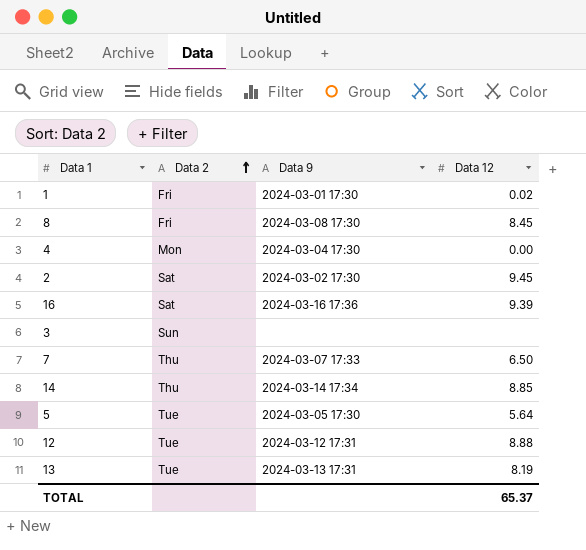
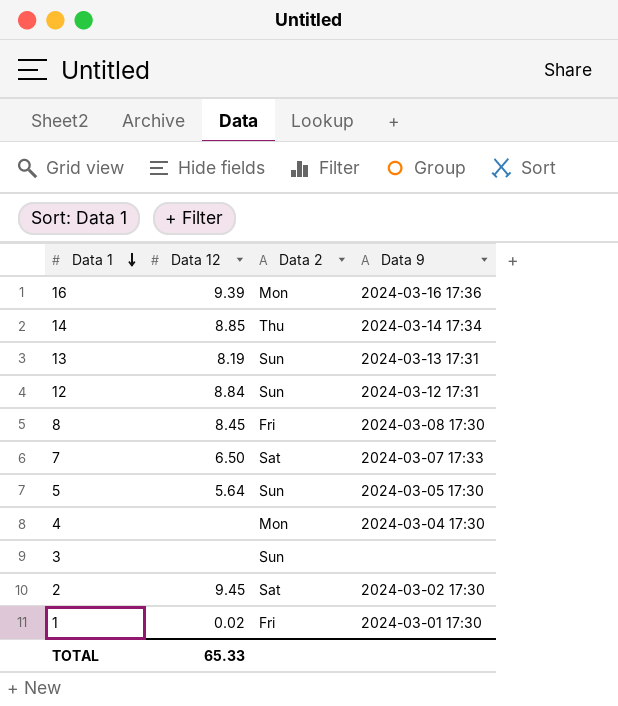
row order: Data 2 ascending -> Data 1 descending
column Data 12 | position: 4 -> 2
16 | Data 2: Sat -> Mon
13 | Data 2: Tue -> Sun
12 | Data 12: 8.88 -> 8.84
12 | Data 2: Tue -> Sun
7 | Data 2: Thu -> Sat
5 | Data 2: Tue -> Sun
4 | Data 12: 0.00 -> none
TOTAL | Data 12: 65.37 -> 65.33

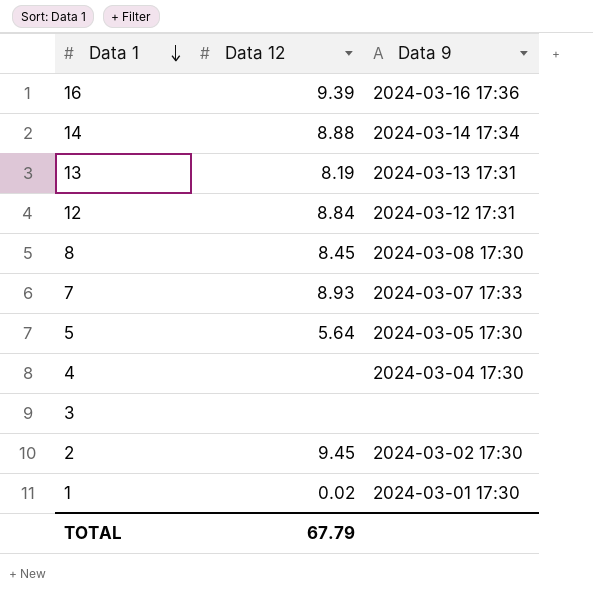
column Data 2 | position: 3 -> none
14 | Data 12: 8.85 -> 8.88
7 | Data 12: 6.50 -> 8.93
TOTAL | Data 12: 65.33 -> 67.79

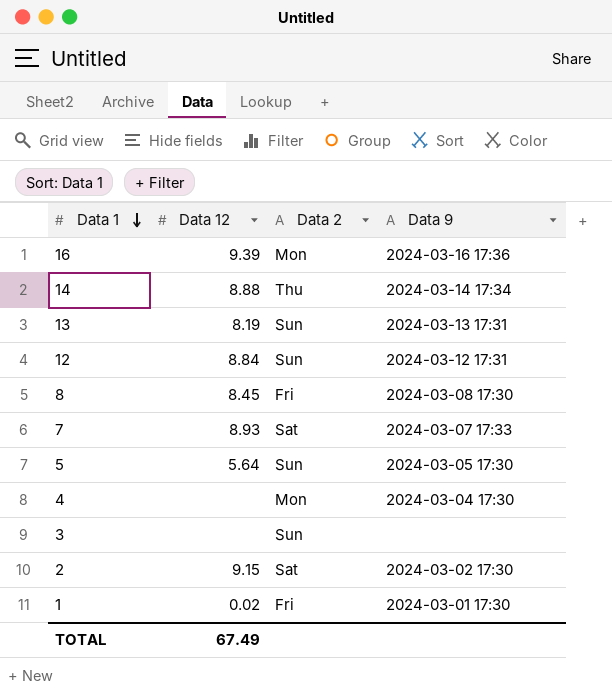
column Data 2 | position: none -> 3
2 | Data 12: 9.45 -> 9.15
TOTAL | Data 12: 67.79 -> 67.49

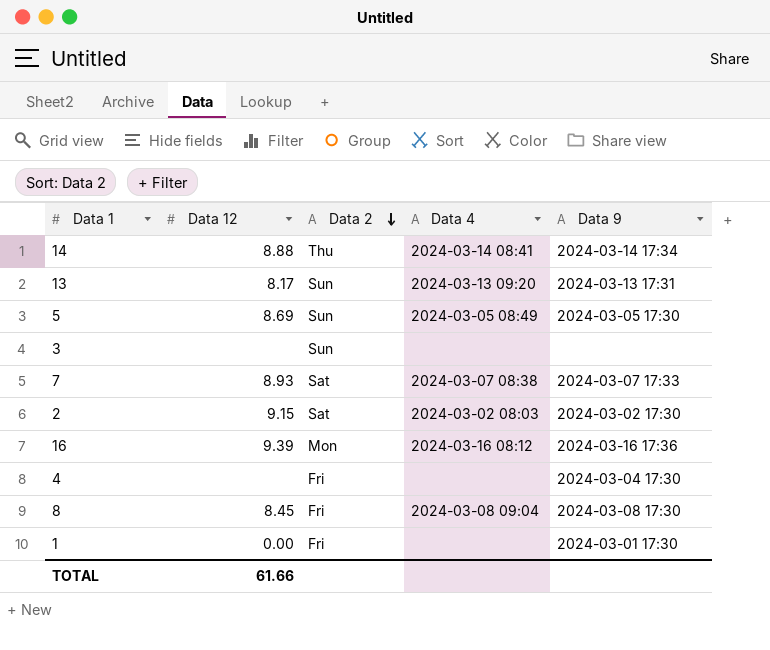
row order: Data 1 descending -> Data 2 descending
column Data 4 | position: none -> 4
row 12: 8.84 | Sun | 2024-03-12 17:31 -> none
13 | Data 12: 8.19 -> 8.17
5 | Data 12: 5.64 -> 8.69
4 | Data 2: Mon -> Fri
1 | Data 12: 0.02 -> 0.00
TOTAL | Data 12: 67.49 -> 61.66

